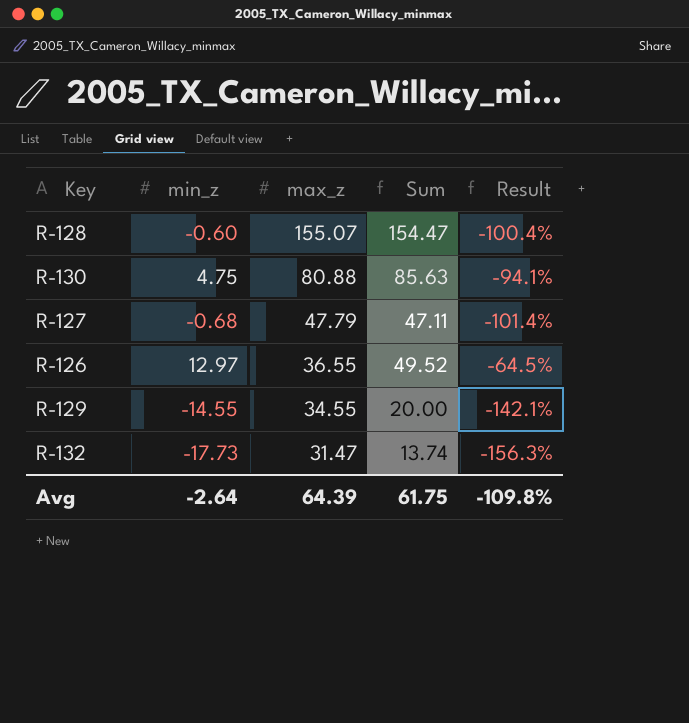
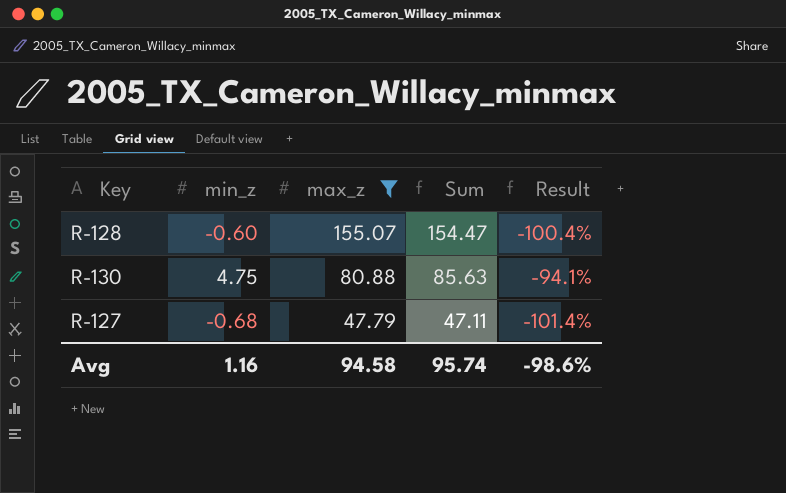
filter: none -> max_z >= 47.79
Avg | min_z: -2.64 -> 1.16
Avg | max_z: 64.39 -> 94.58
Avg | Sum: 61.75 -> 95.74
Avg | Result: -109.8% -> -98.6%

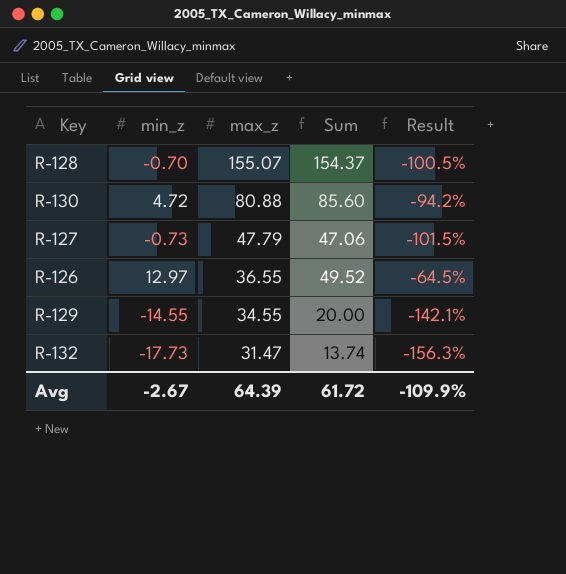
filter: max_z >= 47.79 -> none
R-128 | min_z: -0.60 -> -0.70
R-128 | Sum: 154.47 -> 154.37
R-128 | Result: -100.4% -> -100.5%
R-130 | min_z: 4.75 -> 4.72
R-130 | Sum: 85.63 -> 85.60
R-130 | Result: -94.1% -> -94.2%
R-127 | min_z: -0.68 -> -0.73
R-127 | Sum: 47.11 -> 47.06
R-127 | Result: -101.4% -> -101.5%
Avg | min_z: 1.16 -> -2.67
Avg | max_z: 94.58 -> 64.39
Avg | Sum: 95.74 -> 61.72
Avg | Result: -98.6% -> -109.9%

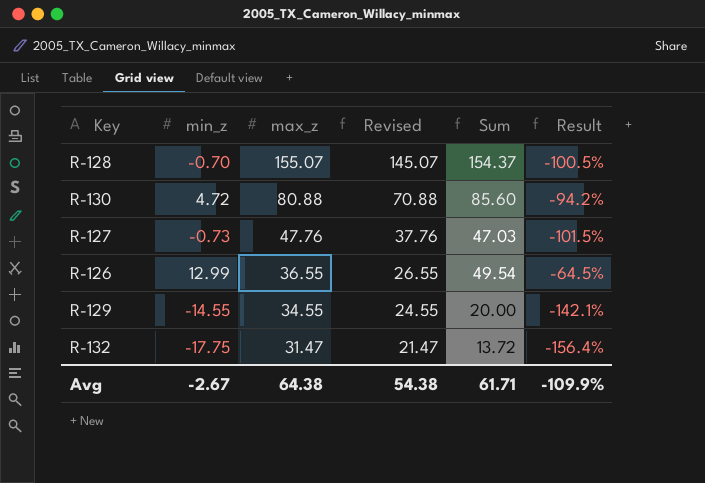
column Revised | formula: none -> [max_z] - 10
R-127 | max_z: 47.79 -> 47.76
R-127 | Sum: 47.06 -> 47.03
R-126 | min_z: 12.97 -> 12.99
R-126 | Sum: 49.52 -> 49.54
R-132 | min_z: -17.73 -> -17.75
R-132 | Sum: 13.74 -> 13.72
R-132 | Result: -156.3% -> -156.4%
Avg | max_z: 64.39 -> 64.38
Avg | Sum: 61.72 -> 61.71

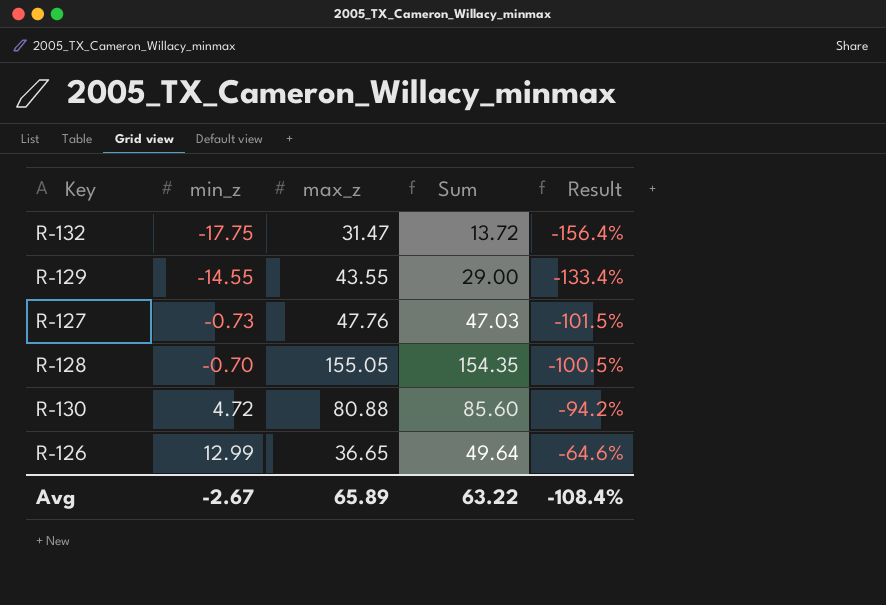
row order: max_z descending -> min_z ascending
column Revised | formula: [max_z] - 10 -> none
R-129 | max_z: 34.55 -> 43.55
R-129 | Sum: 20.00 -> 29.00
R-129 | Result: -142.1% -> -133.4%
R-128 | max_z: 155.07 -> 155.05
R-128 | Sum: 154.37 -> 154.35
R-126 | max_z: 36.55 -> 36.65
R-126 | Sum: 49.54 -> 49.64
R-126 | Result: -64.5% -> -64.6%
Avg | max_z: 64.38 -> 65.89
Avg | Sum: 61.71 -> 63.22
Avg | Result: -109.9% -> -108.4%

